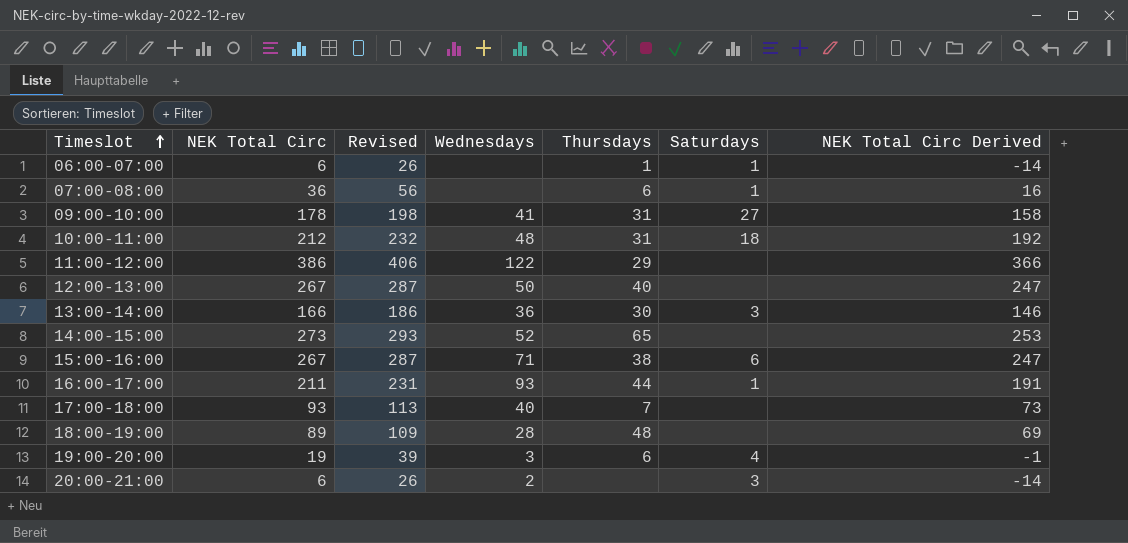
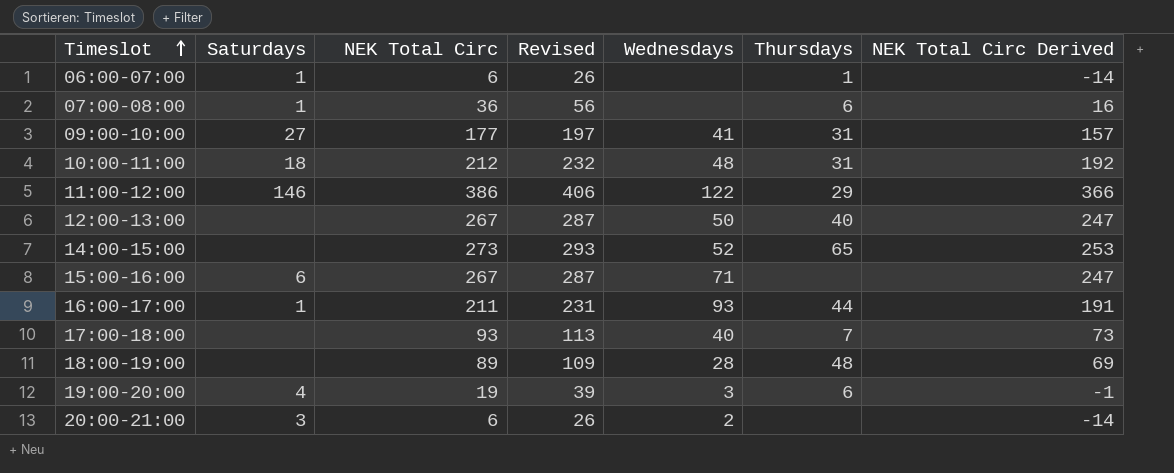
column Saturdays | position: 6 -> 2
row 13:00-14:00: 166 | 186 | 36 | 30 | 3 | 146 -> none
09:00-10:00 | NEK Total Circ: 178 -> 177
09:00-10:00 | Revised: 198 -> 197
09:00-10:00 | NEK Total Circ Derived: 158 -> 157
11:00-12:00 | Saturdays: none -> 146
15:00-16:00 | Thursdays: 38 -> none

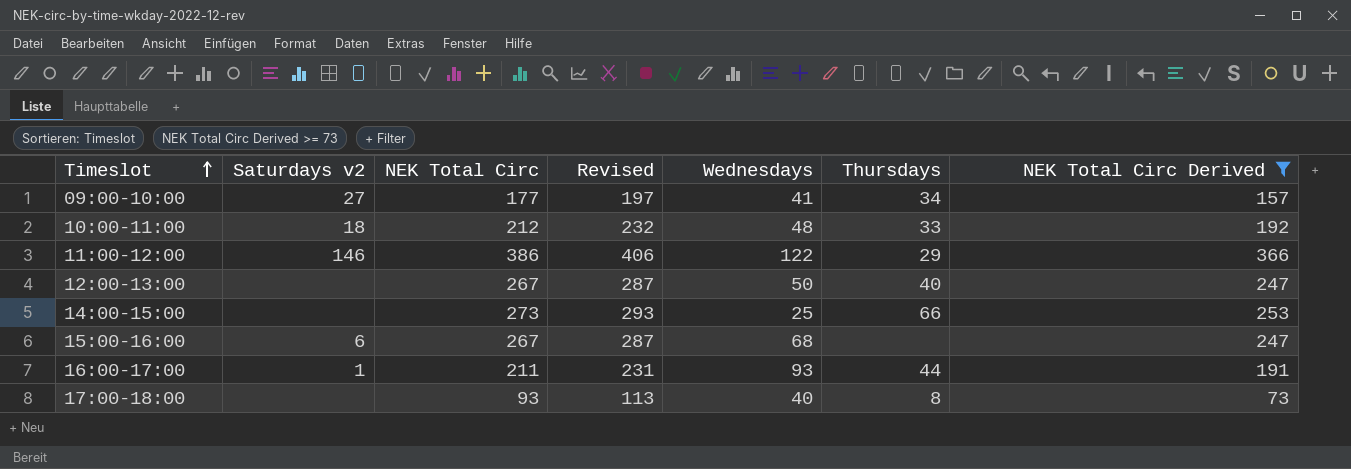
filter: none -> NEK Total Circ Derived >= 73
column name: Saturdays -> Saturdays v2
09:00-10:00 | Thursdays: 31 -> 34
10:00-11:00 | Thursdays: 31 -> 33
14:00-15:00 | Wednesdays: 52 -> 25
14:00-15:00 | Thursdays: 65 -> 66
15:00-16:00 | Wednesdays: 71 -> 68
17:00-18:00 | Thursdays: 7 -> 8

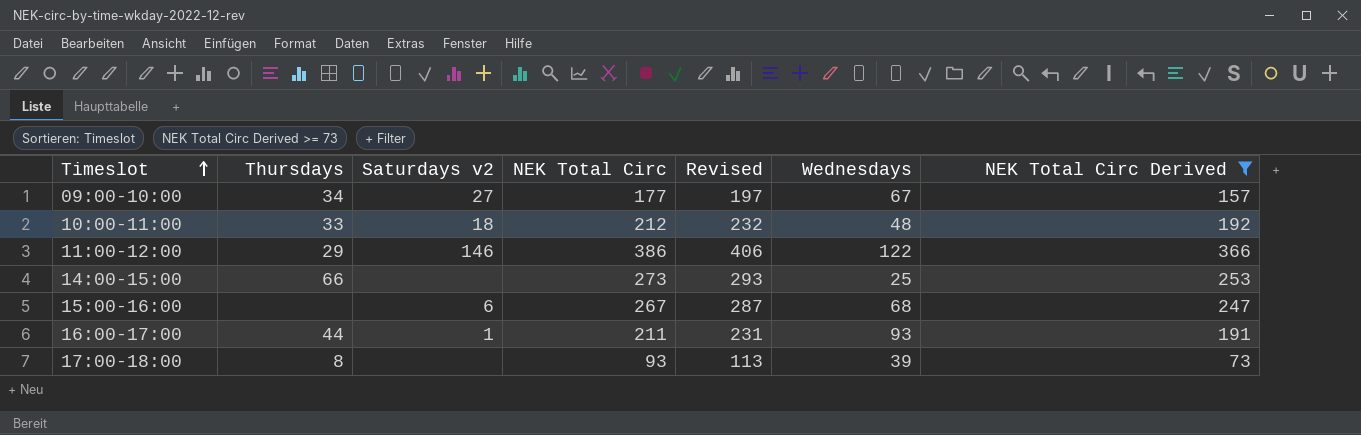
column Thursdays | position: 6 -> 2
row 12:00-13:00: none | 267 | 287 | 50 | 40 | 247 -> none
09:00-10:00 | Wednesdays: 41 -> 67
17:00-18:00 | Wednesdays: 40 -> 39

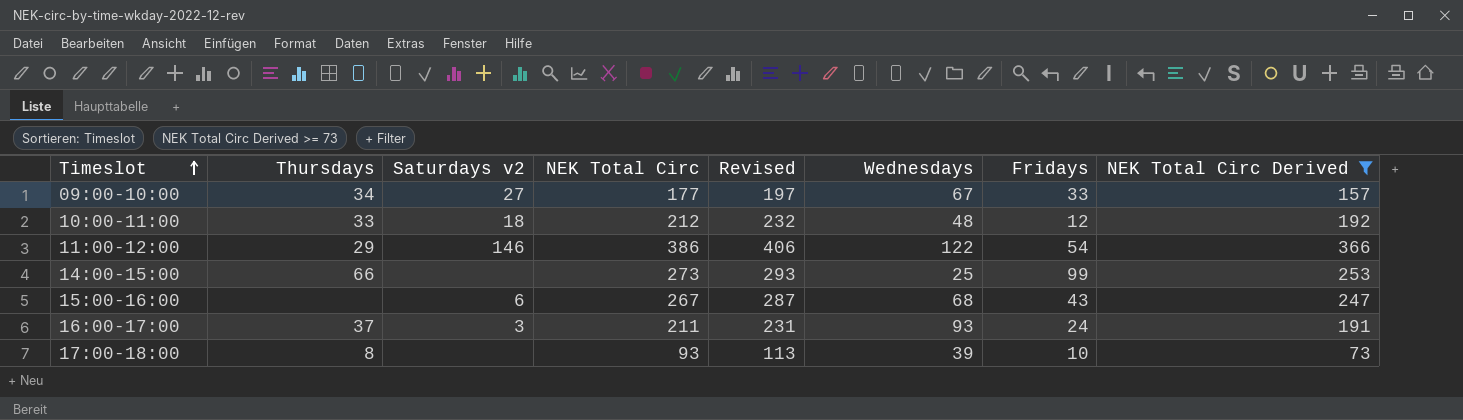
column Fridays | position: none -> 7
16:00-17:00 | Thursdays: 44 -> 37
16:00-17:00 | Saturdays v2: 1 -> 3

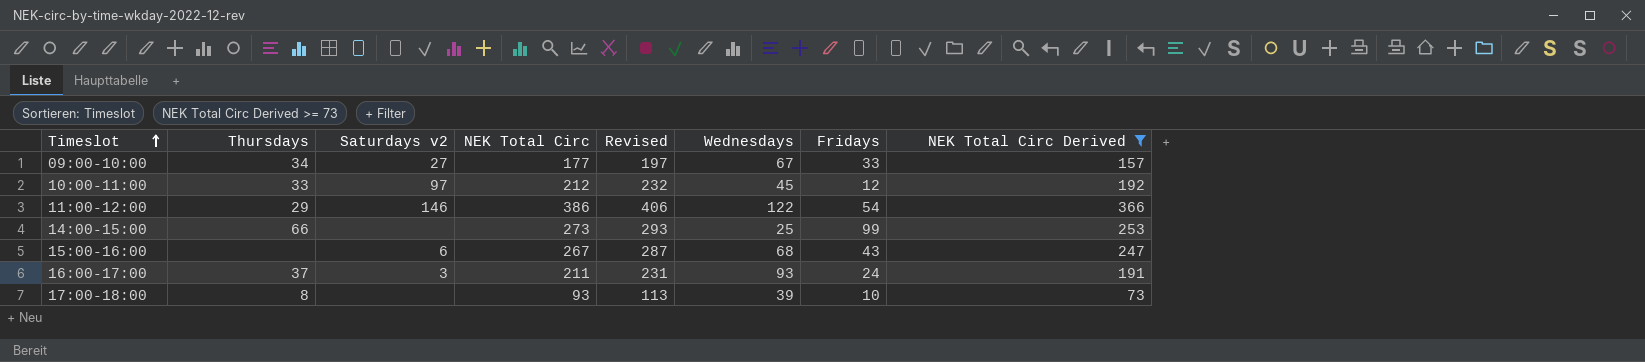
10:00-11:00 | Saturdays v2: 18 -> 97
10:00-11:00 | Wednesdays: 48 -> 45

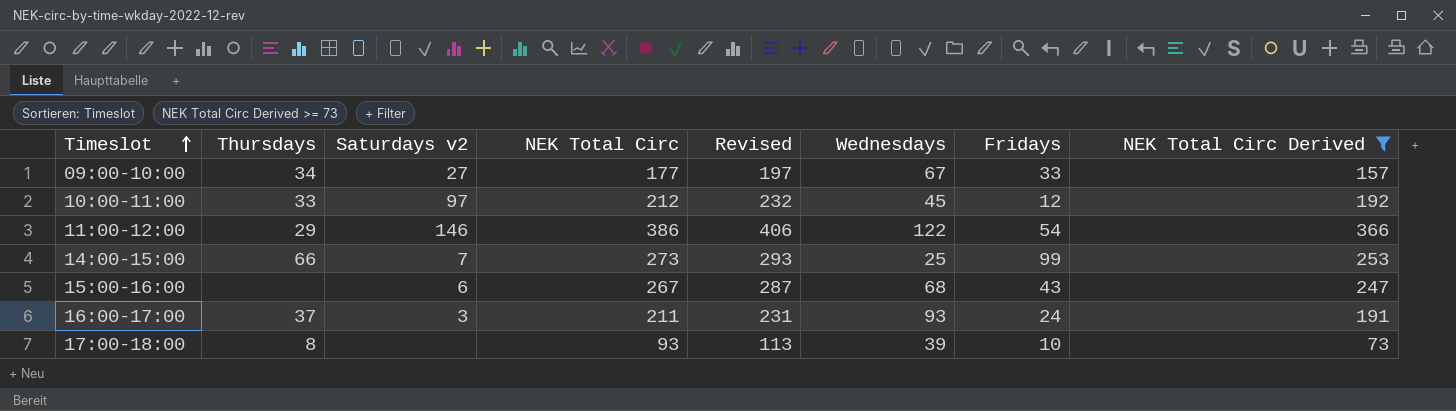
14:00-15:00 | Saturdays v2: none -> 7

